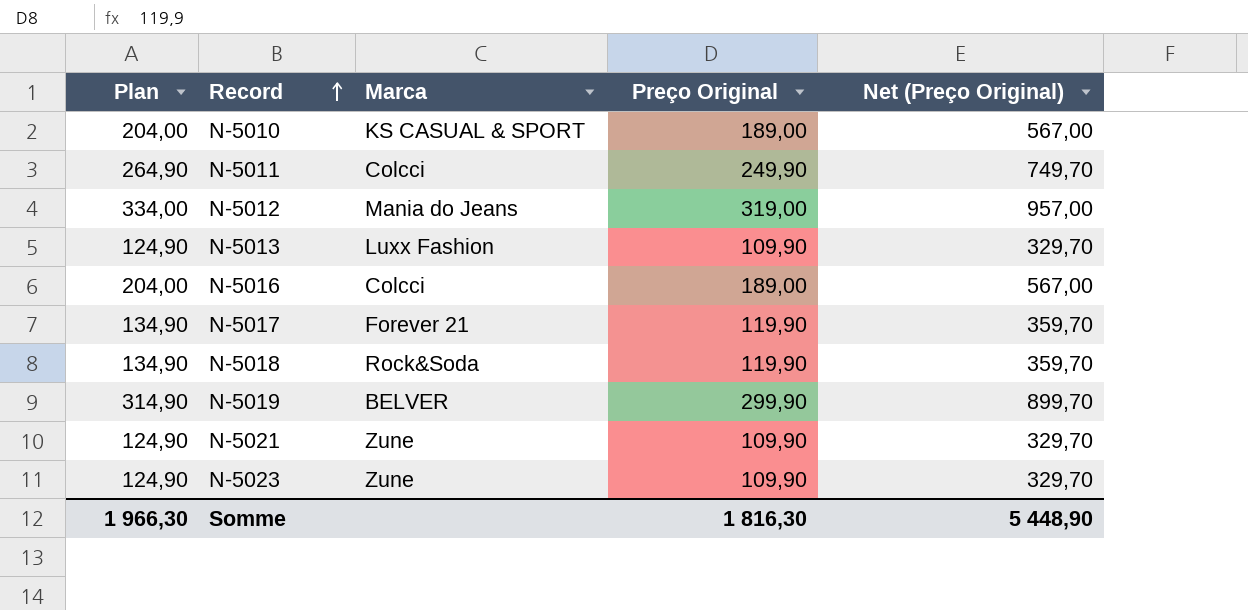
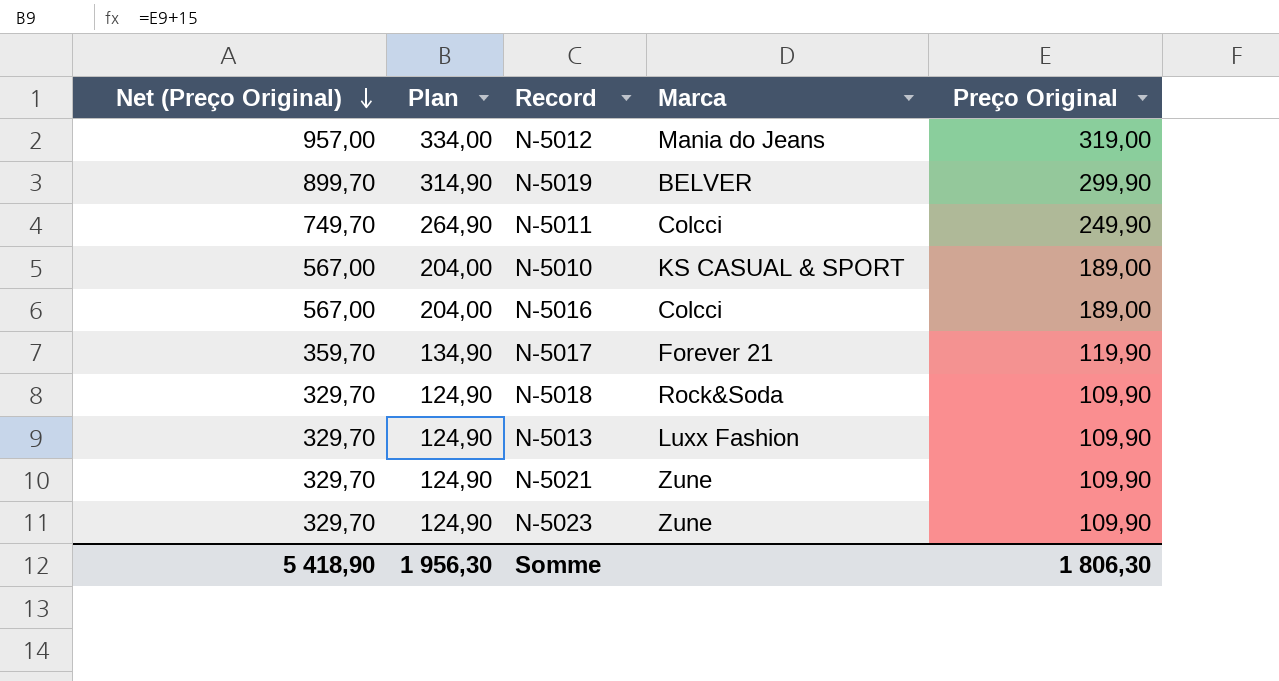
row order: Record ascending -> Net (Preço Original) descending
column Net (Preço Original) | position: 5 -> 1
N-5018 | Net (Preço Original): 359,70 -> 329,70
N-5018 | Plan: 134,90 -> 124,90
N-5018 | Preço Original: 119,90 -> 109,90
Somme | Net (Preço Original): 5 448,90 -> 5 418,90
Somme | Plan: 1 966,30 -> 1 956,30
Somme | Preço Original: 1 816,30 -> 1 806,30

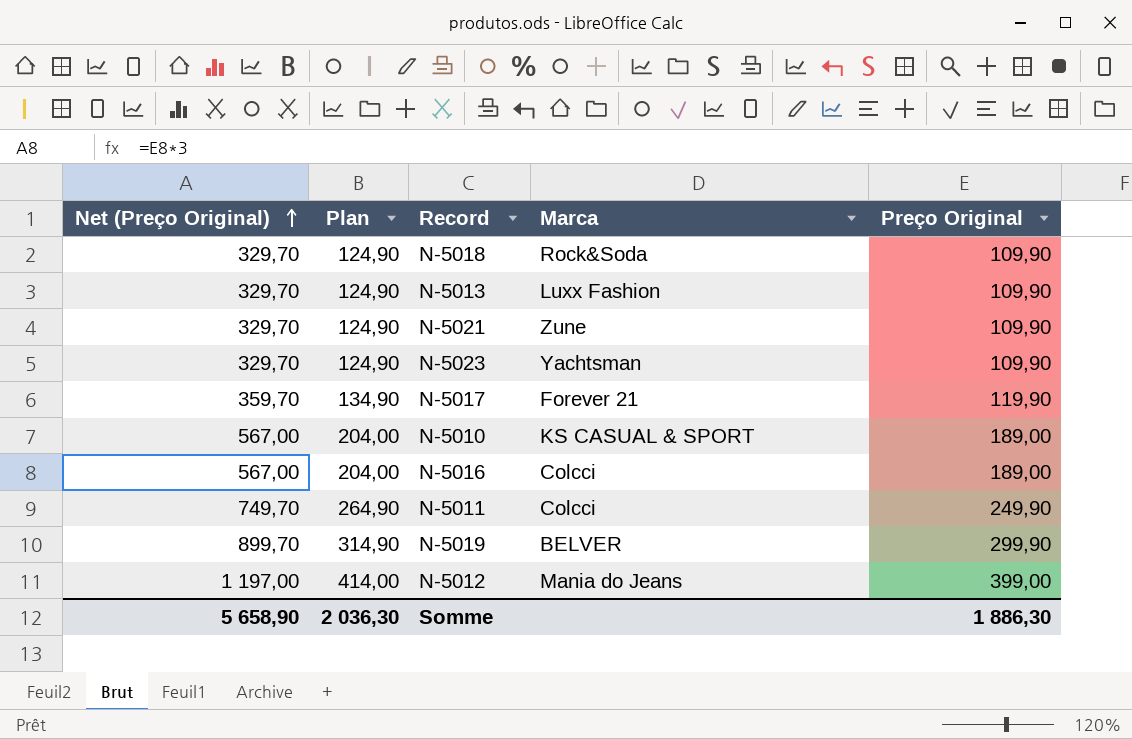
row order: Net (Preço Original) descending -> Net (Preço Original) ascending
N-5023 | Marca: Zune -> Yachtsman
N-5012 | Net (Preço Original): 957,00 -> 1 197,00
N-5012 | Plan: 334,00 -> 414,00
N-5012 | Preço Original: 319,00 -> 399,00
Somme | Net (Preço Original): 5 418,90 -> 5 658,90
Somme | Plan: 1 956,30 -> 2 036,30
Somme | Preço Original: 1 806,30 -> 1 886,30

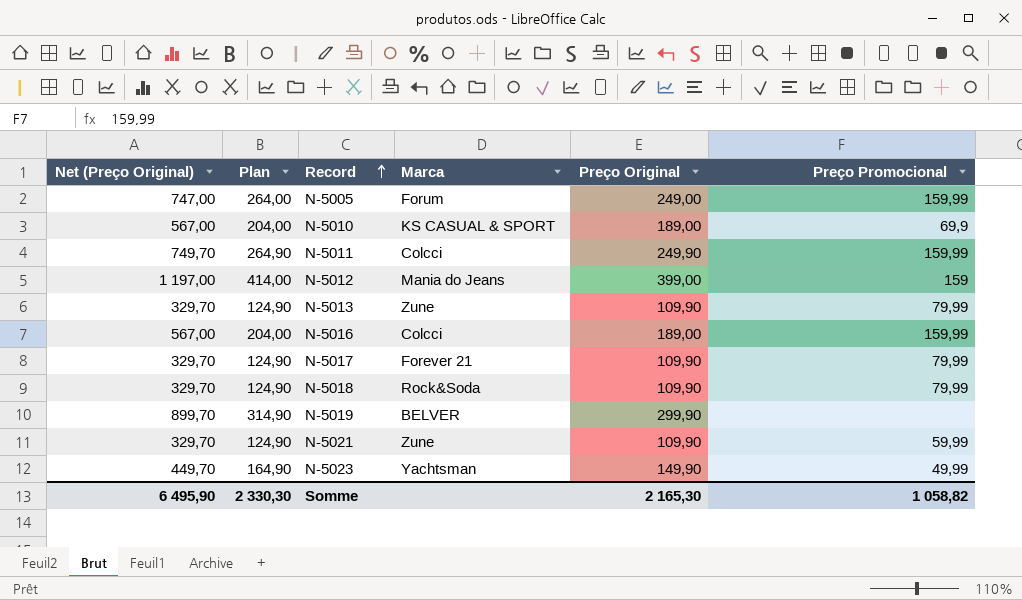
row order: Net (Preço Original) ascending -> Record ascending
column Preço Promocional | position: none -> 6
row N-5005: none -> 747,00 | 264,00 | Forum | 249,00 | 159,99
N-5013 | Marca: Luxx Fashion -> Zune
N-5017 | Net (Preço Original): 359,70 -> 329,70
N-5017 | Plan: 134,90 -> 124,90
N-5017 | Preço Original: 119,90 -> 109,90
N-5023 | Net (Preço Original): 329,70 -> 449,70
N-5023 | Plan: 124,90 -> 164,90
N-5023 | Preço Original: 109,90 -> 149,90
Somme | Net (Preço Original): 5 658,90 -> 6 495,90
Somme | Plan: 2 036,30 -> 2 330,30
Somme | Preço Original: 1 886,30 -> 2 165,30

